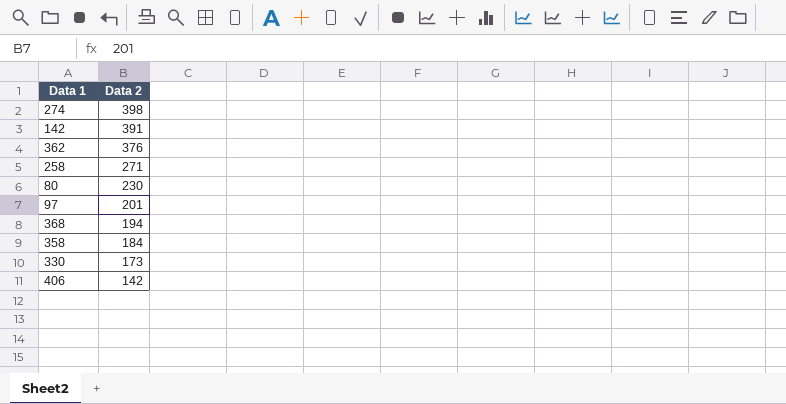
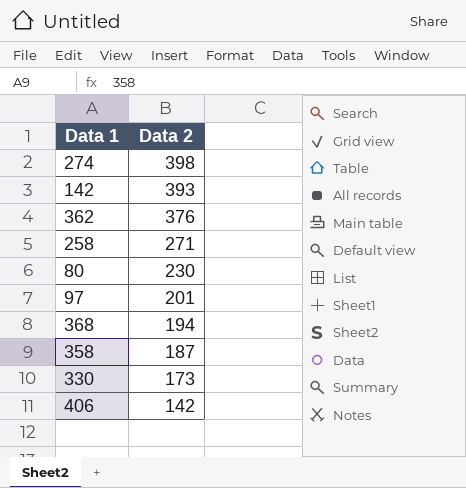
142 | Data 2: 391 -> 393
358 | Data 2: 184 -> 187

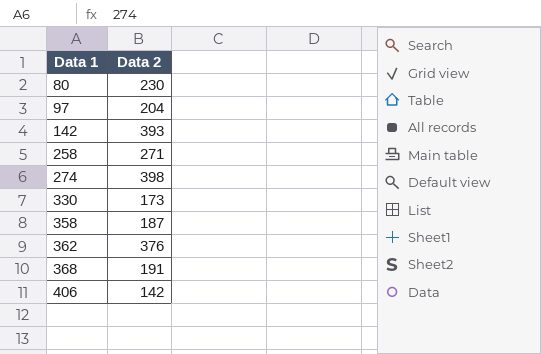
row order: Data 2 descending -> Data 1 ascending
97 | Data 2: 201 -> 204
368 | Data 2: 194 -> 191

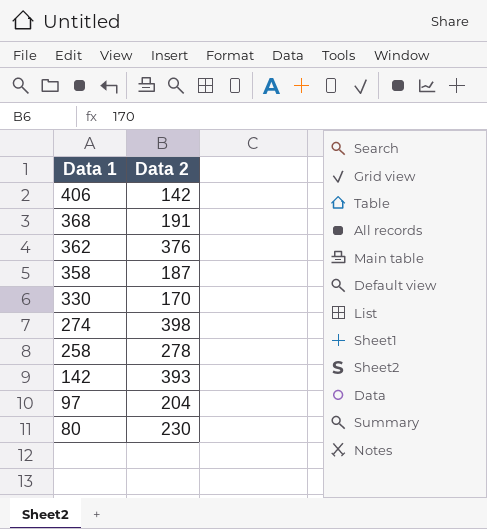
row order: Data 1 ascending -> Data 1 descending
330 | Data 2: 173 -> 170
258 | Data 2: 271 -> 278

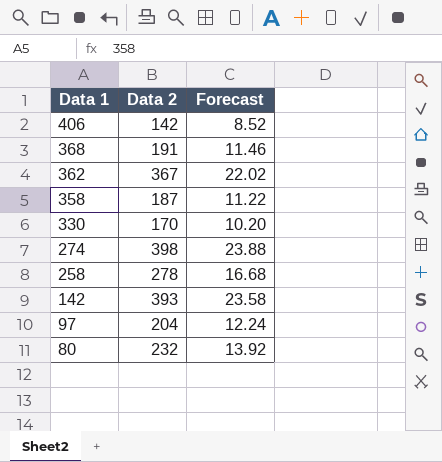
column Forecast | formula: none -> [Data 2] * 0.06
362 | Data 2: 376 -> 367
80 | Data 2: 230 -> 232

